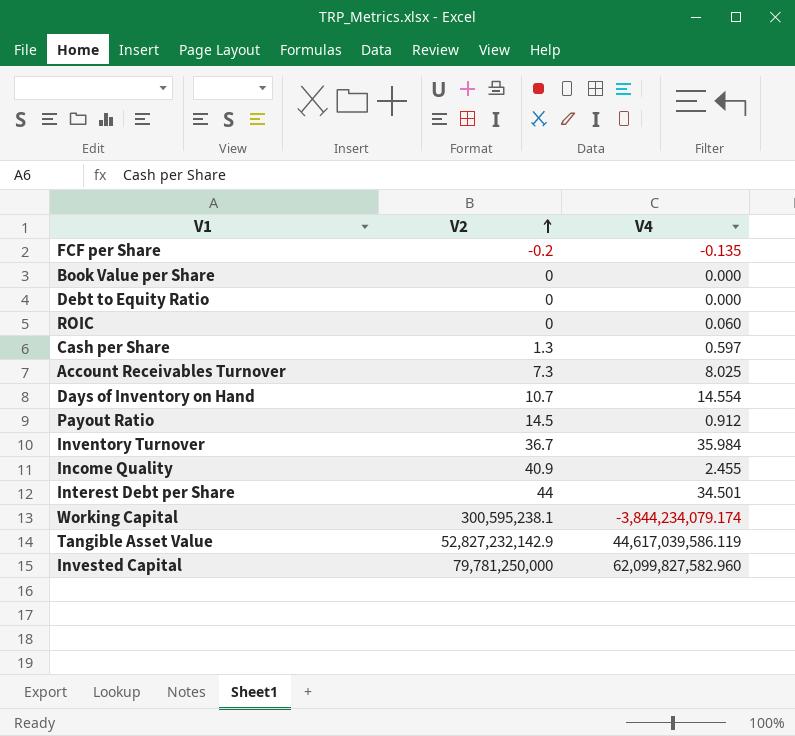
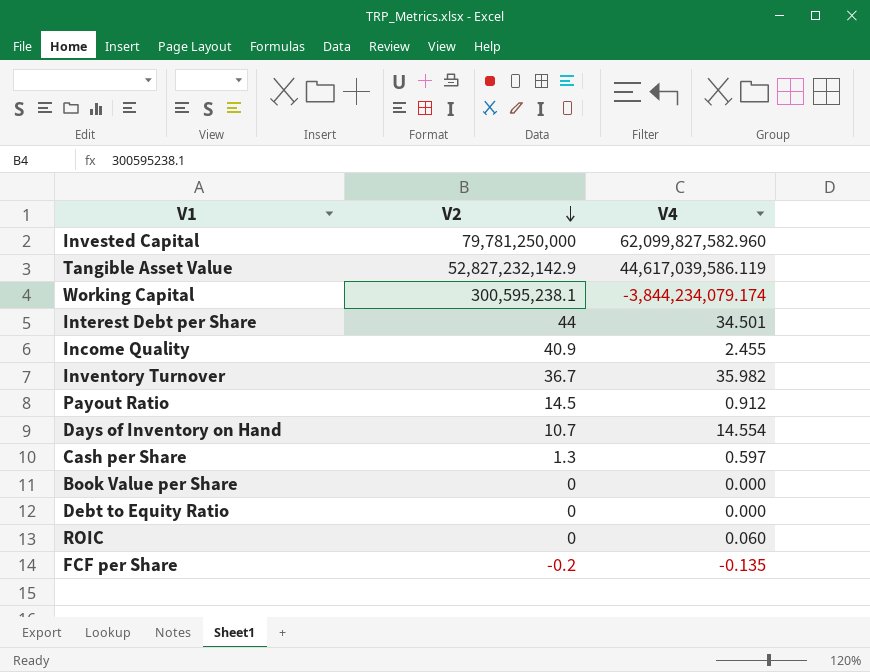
row order: V2 ascending -> V2 descending
row Account Receivables Turnover: 7.3 | 8.025 -> none
Inventory Turnover | V4: 35.984 -> 35.982

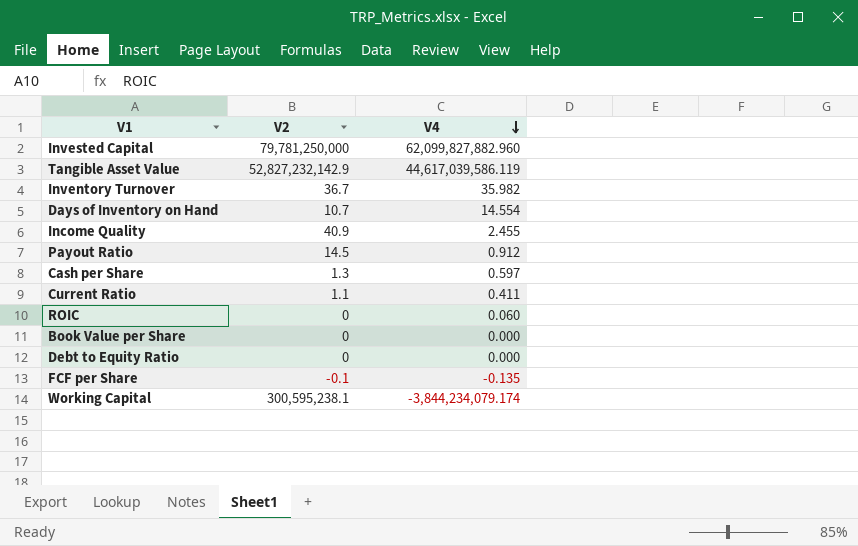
row order: V2 descending -> V4 descending
row Interest Debt per Share: 44 | 34.501 -> none
Invested Capital | V4: 62,099,827,582.960 -> 62,099,827,882.960
row Current Ratio: none -> 1.1 | 0.411
FCF per Share | V2: -0.2 -> -0.1

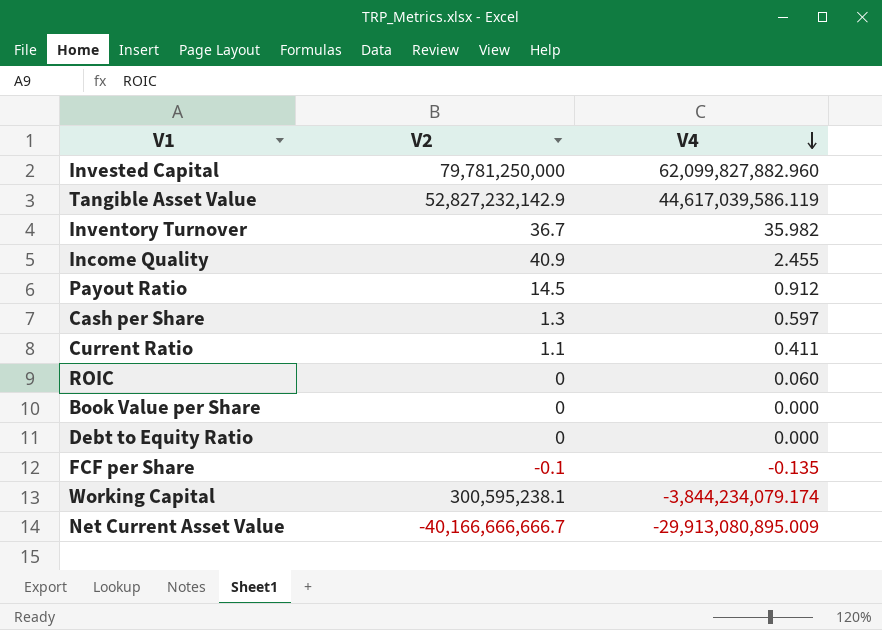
row Days of Inventory on Hand: 10.7 | 14.554 -> none
row Net Current Asset Value: none -> -40,166,666,666.7 | -29,913,080,895.009

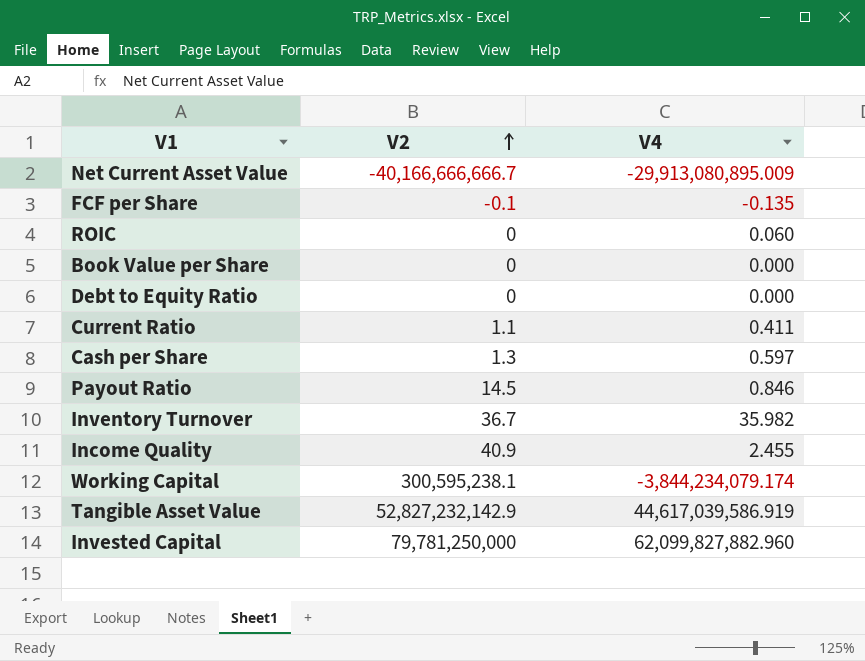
row order: V4 descending -> V2 ascending
Payout Ratio | V4: 0.912 -> 0.846
Tangible Asset Value | V4: 44,617,039,586.119 -> 44,617,039,586.919

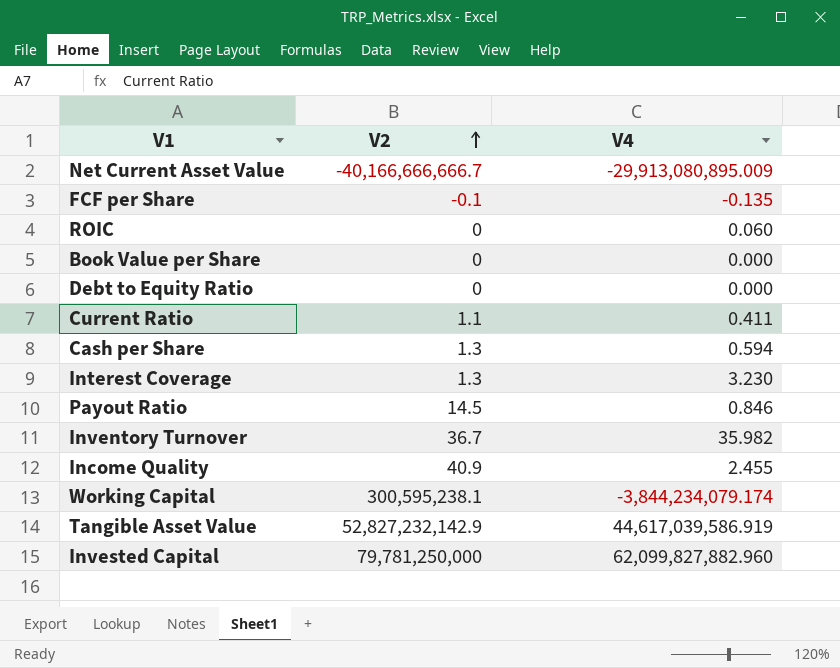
Cash per Share | V4: 0.597 -> 0.594
row Interest Coverage: none -> 1.3 | 3.230

